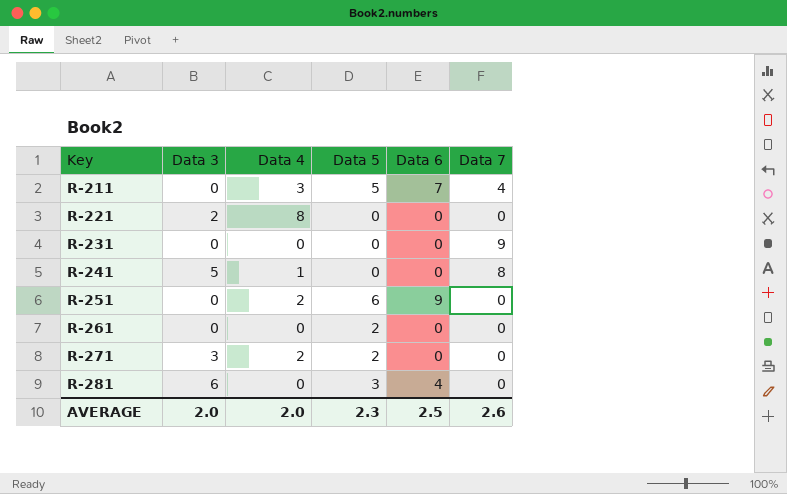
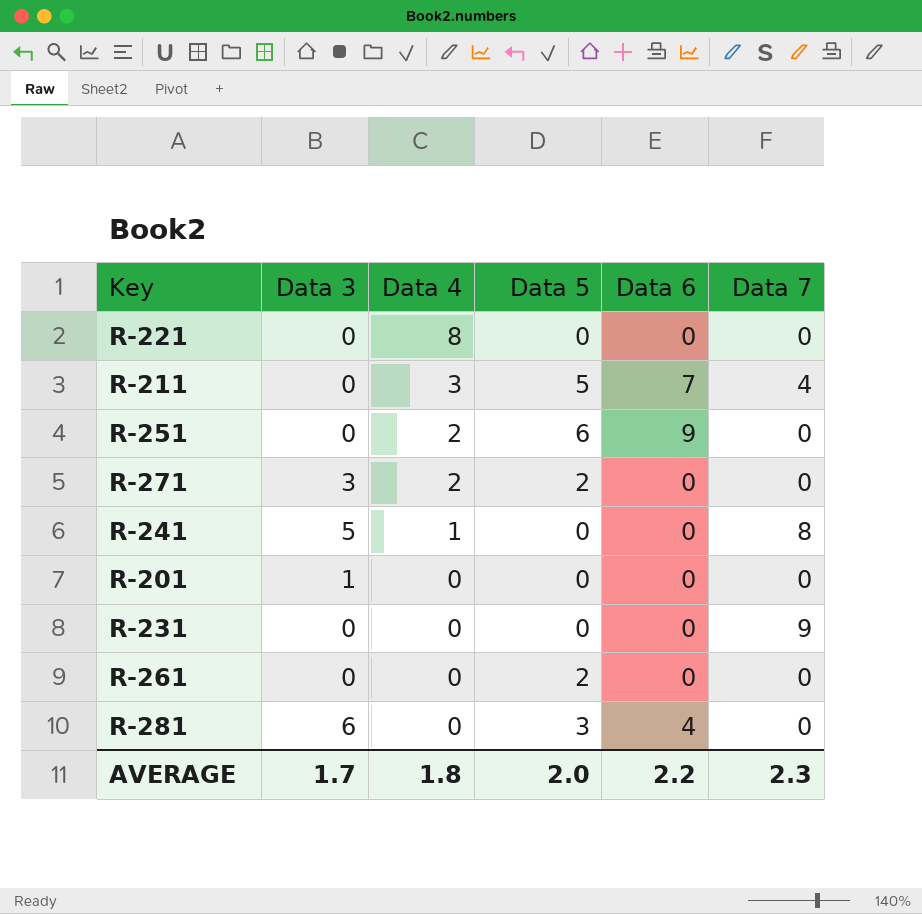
row order: Key ascending -> Data 4 descending
R-221 | Data 3: 2 -> 0
row R-201: none -> 1 | 0 | 0 | 0 | 0
AVERAGE | Data 3: 2.0 -> 1.7
AVERAGE | Data 4: 2.0 -> 1.8
AVERAGE | Data 5: 2.3 -> 2.0
AVERAGE | Data 6: 2.5 -> 2.2
AVERAGE | Data 7: 2.6 -> 2.3

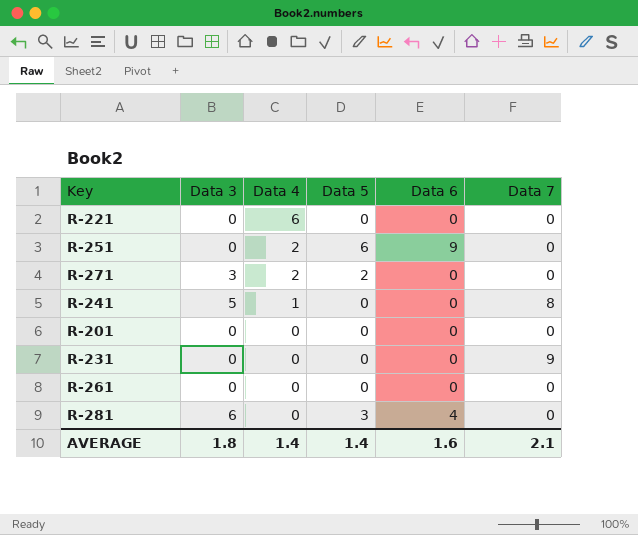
row R-211: 0 | 3 | 5 | 7 | 4 -> none
R-221 | Data 4: 8 -> 6
R-201 | Data 3: 1 -> 0
R-261 | Data 5: 2 -> 0
AVERAGE | Data 3: 1.7 -> 1.8
AVERAGE | Data 4: 1.8 -> 1.4
AVERAGE | Data 5: 2.0 -> 1.4
AVERAGE | Data 6: 2.2 -> 1.6
AVERAGE | Data 7: 2.3 -> 2.1

